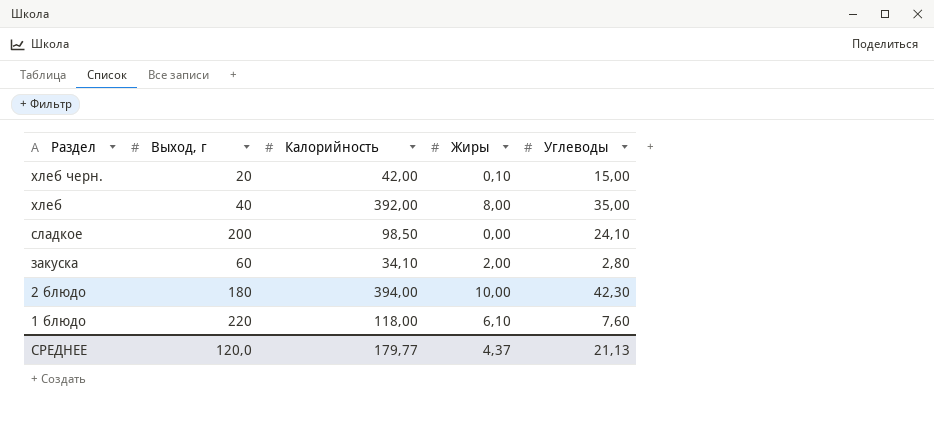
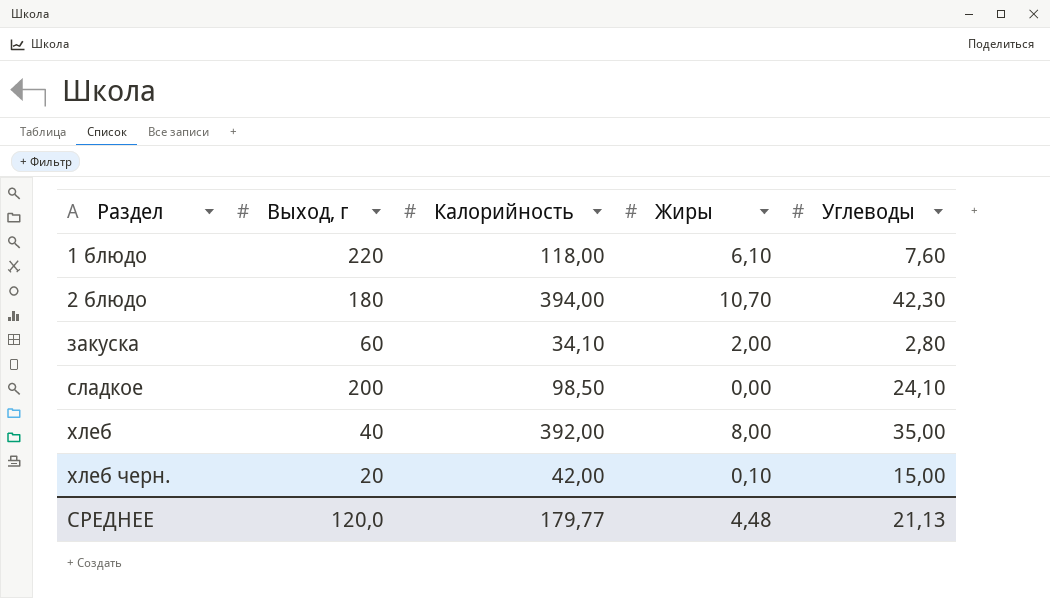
row order: Раздел descending -> Раздел ascending
2 блюдо | Жиры: 10,00 -> 10,70
СРЕДНЕЕ | Жиры: 4,37 -> 4,48

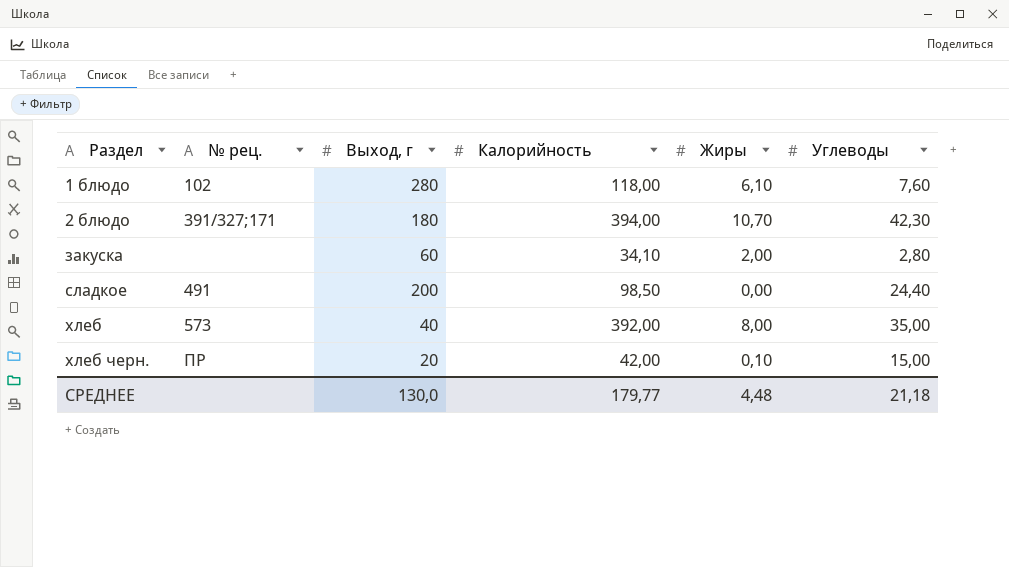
column № рец. | position: none -> 2
1 блюдо | Выход, г: 220 -> 280
сладкое | Углеводы: 24,10 -> 24,40
СРЕДНЕЕ | Выход, г: 120,0 -> 130,0
СРЕДНЕЕ | Углеводы: 21,13 -> 21,18

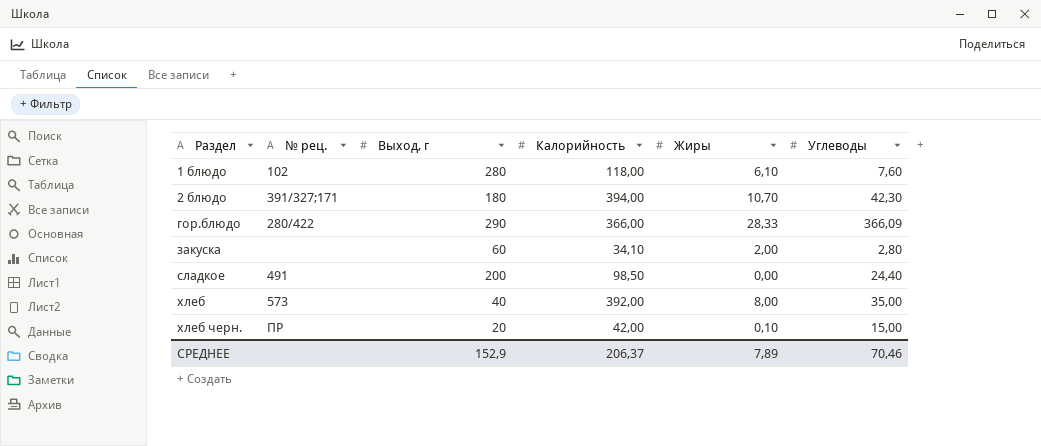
row гор.блюдо: none -> 280/422 | 290 | 366,00 | 28,33 | 366,09
СРЕДНЕЕ | Выход, г: 130,0 -> 152,9
СРЕДНЕЕ | Калорийность: 179,77 -> 206,37
СРЕДНЕЕ | Жиры: 4,48 -> 7,89
СРЕДНЕЕ | Углеводы: 21,18 -> 70,46

